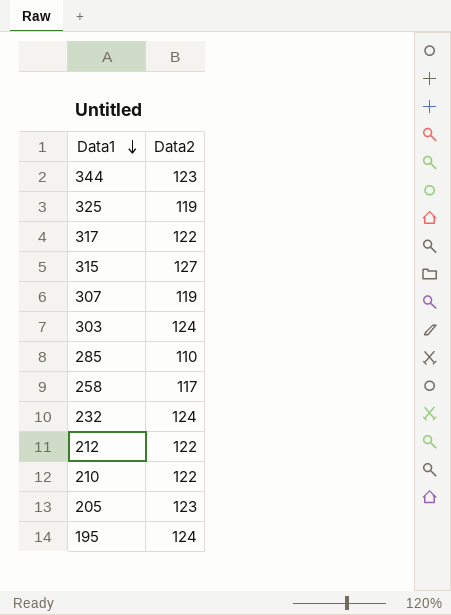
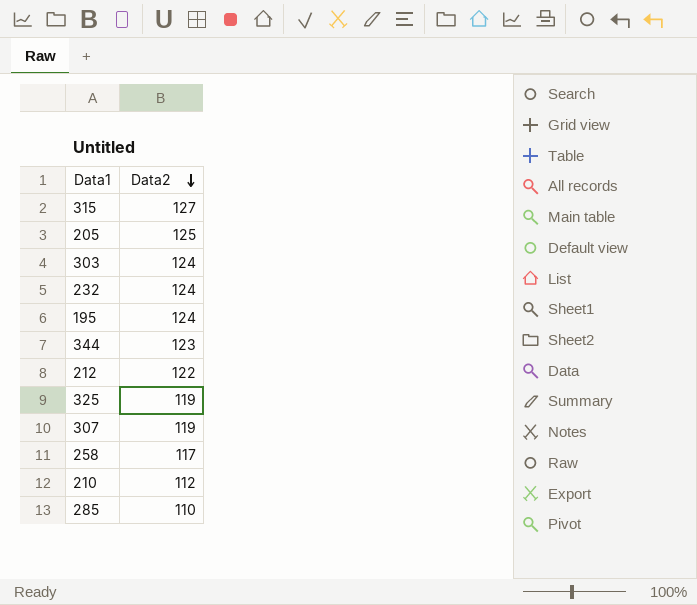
row order: Data1 descending -> Data2 descending
row 317: 122 -> none
205 | Data2: 123 -> 125
210 | Data2: 122 -> 112

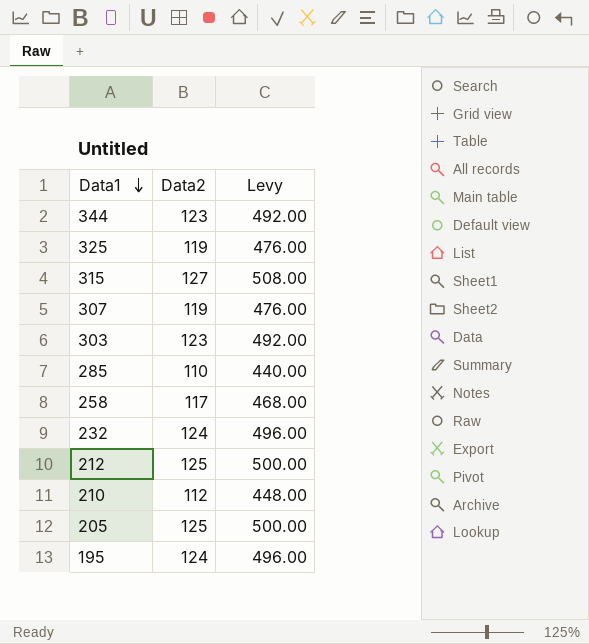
row order: Data2 descending -> Data1 descending
column Levy | formula: none -> [Data2] * 4
303 | Data2: 124 -> 123
212 | Data2: 122 -> 125

